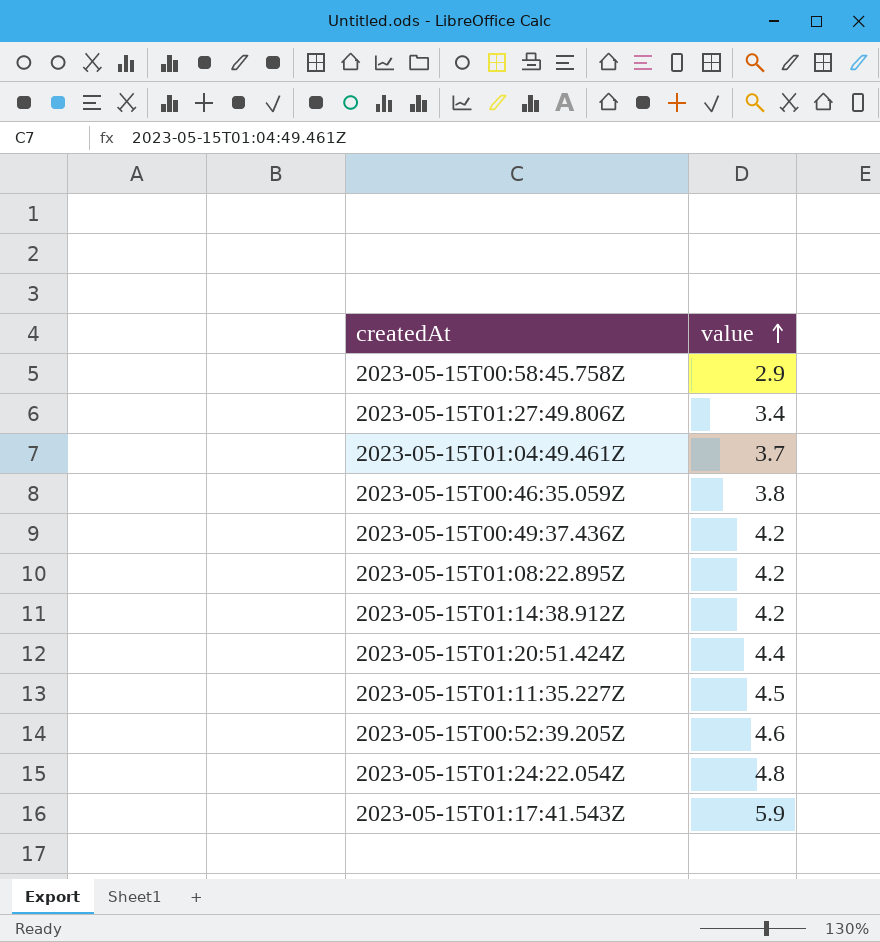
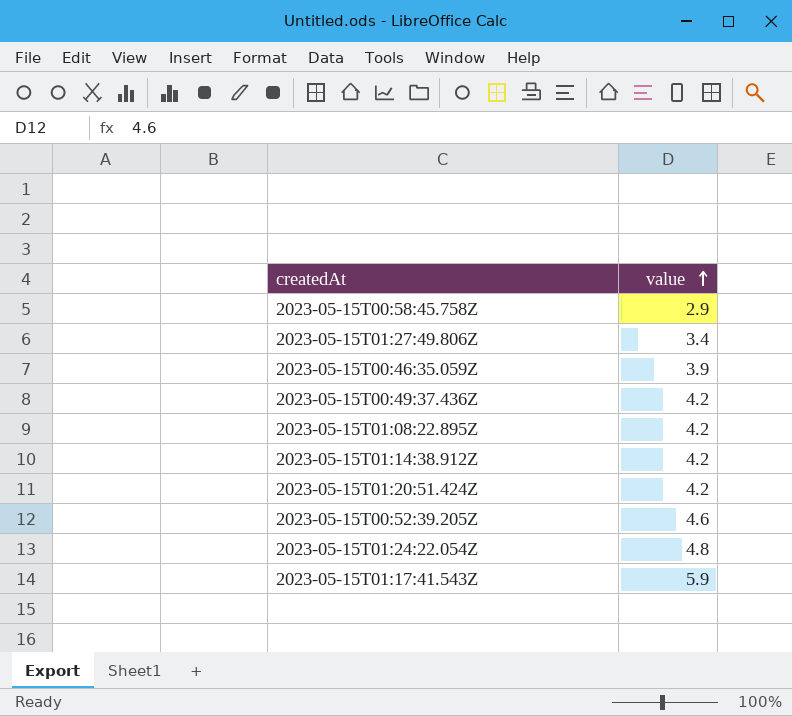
row 2023-05-15T01:04:49.461Z: 3.7 -> none
row 2023-05-15T01:11:35.227Z: 4.5 -> none
2023-05-15T00:46:35.059Z | value: 3.8 -> 3.9
2023-05-15T01:20:51.424Z | value: 4.4 -> 4.2

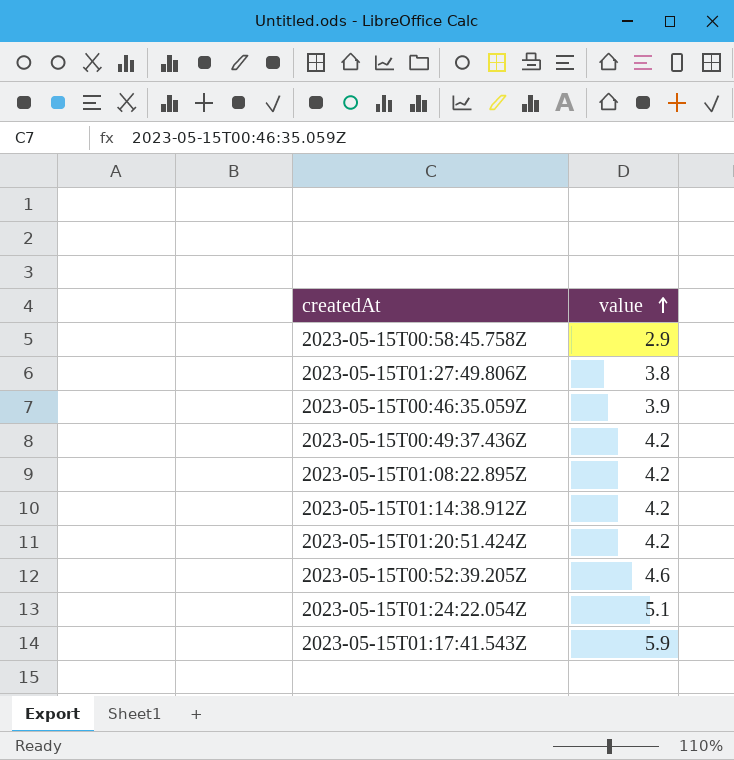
2023-05-15T01:27:49.806Z | value: 3.4 -> 3.8
2023-05-15T01:24:22.054Z | value: 4.8 -> 5.1

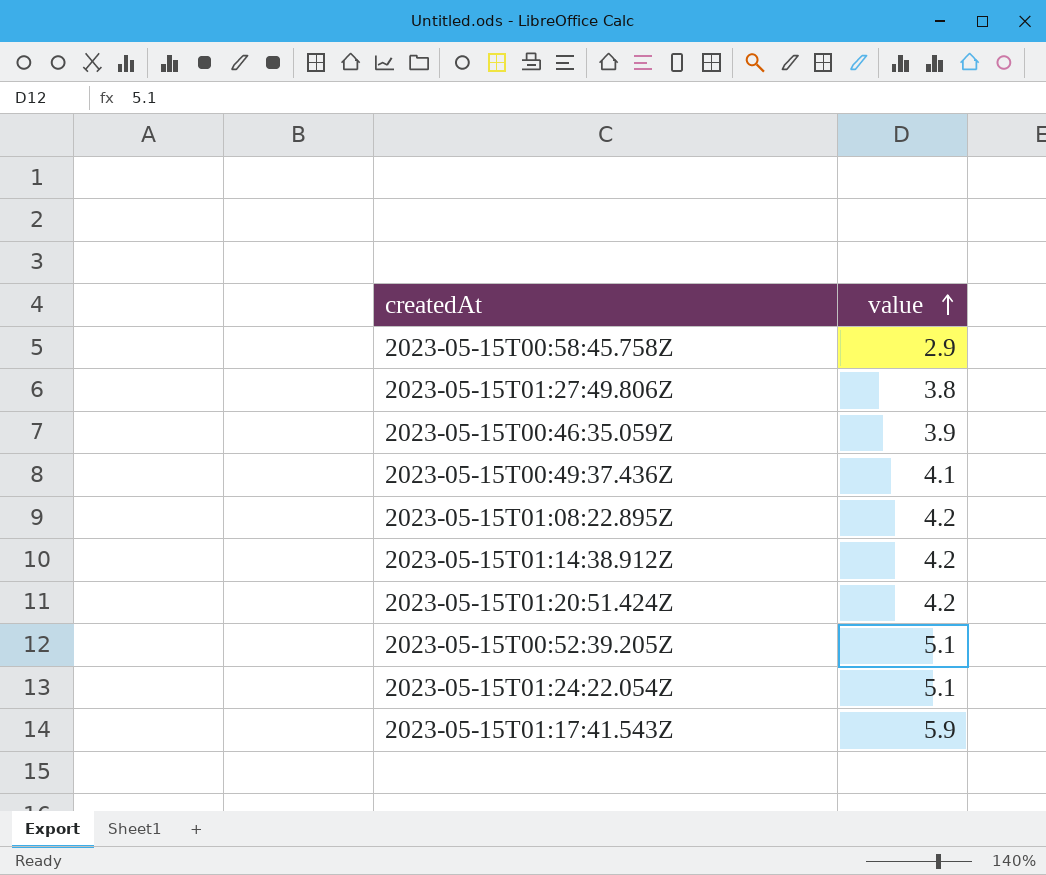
2023-05-15T00:49:37.436Z | value: 4.2 -> 4.1
2023-05-15T00:52:39.205Z | value: 4.6 -> 5.1

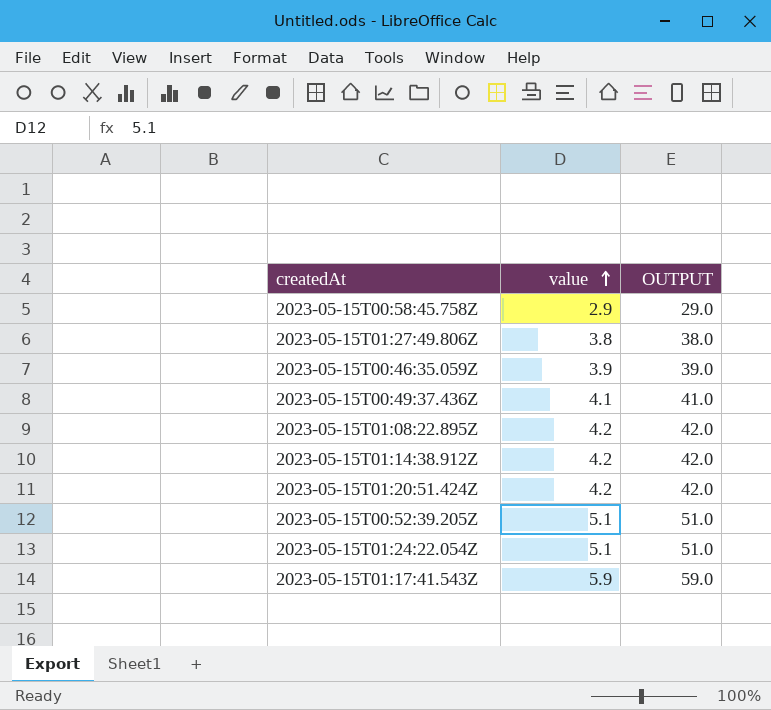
column OUTPUT | formula: none -> [value] * 10

